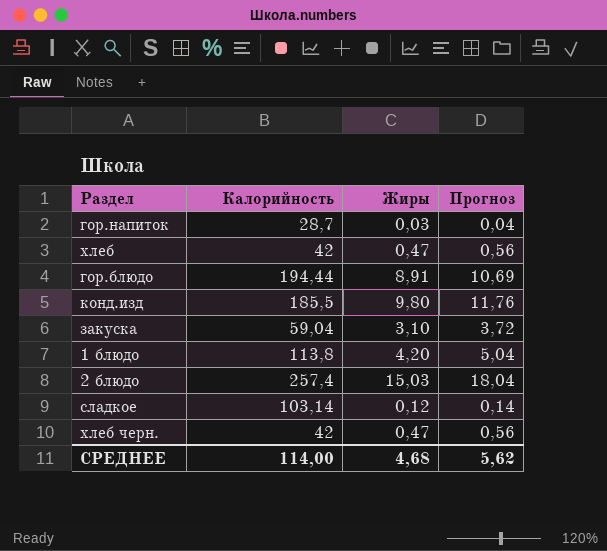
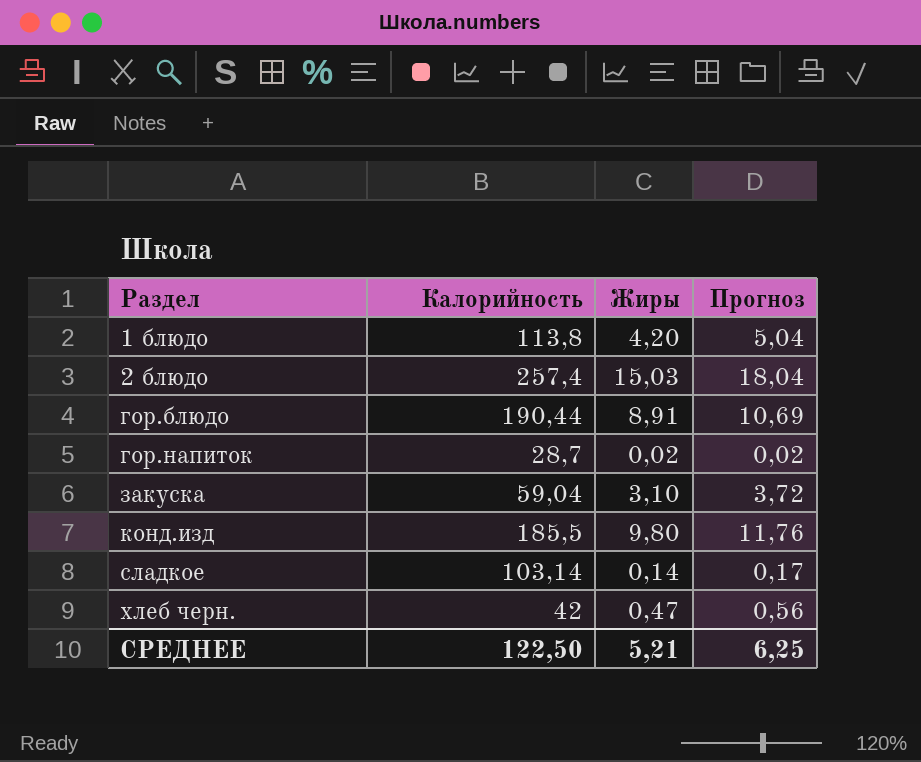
row order: none -> Раздел ascending
row хлеб: 42 | 0,47 | 0,56 -> none
гор.блюдо | Калорийность: 194,44 -> 190,44
гор.напиток | Жиры: 0,03 -> 0,02
гор.напиток | Прогноз: 0,04 -> 0,02
сладкое | Жиры: 0,12 -> 0,14
сладкое | Прогноз: 0,14 -> 0,17
СРЕДНЕЕ | Калорийность: 114,00 -> 122,50
СРЕДНЕЕ | Жиры: 4,68 -> 5,21
СРЕДНЕЕ | Прогноз: 5,62 -> 6,25

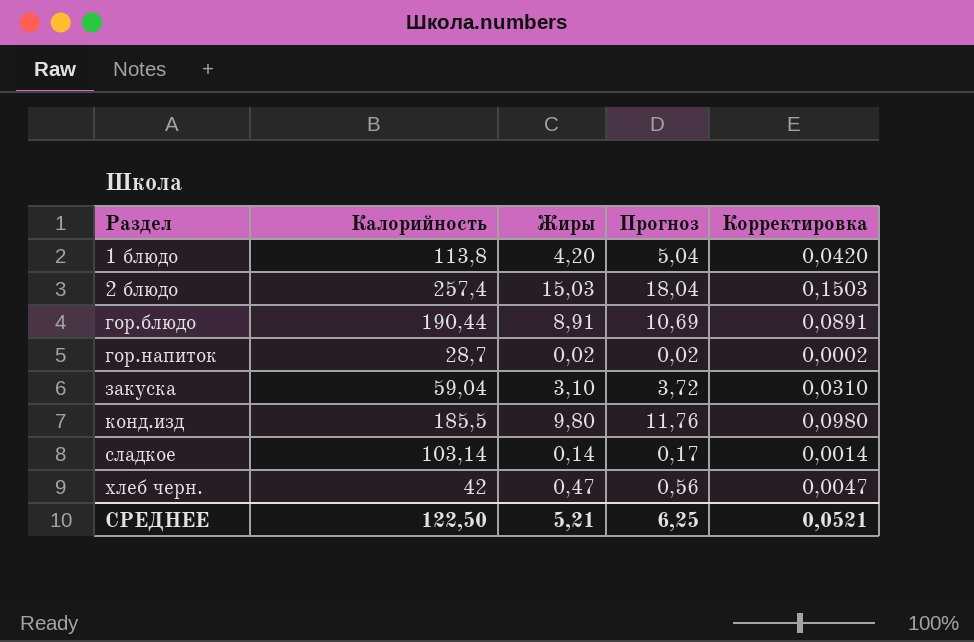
column Корректировка | formula: none -> [Жиры] * 0,01

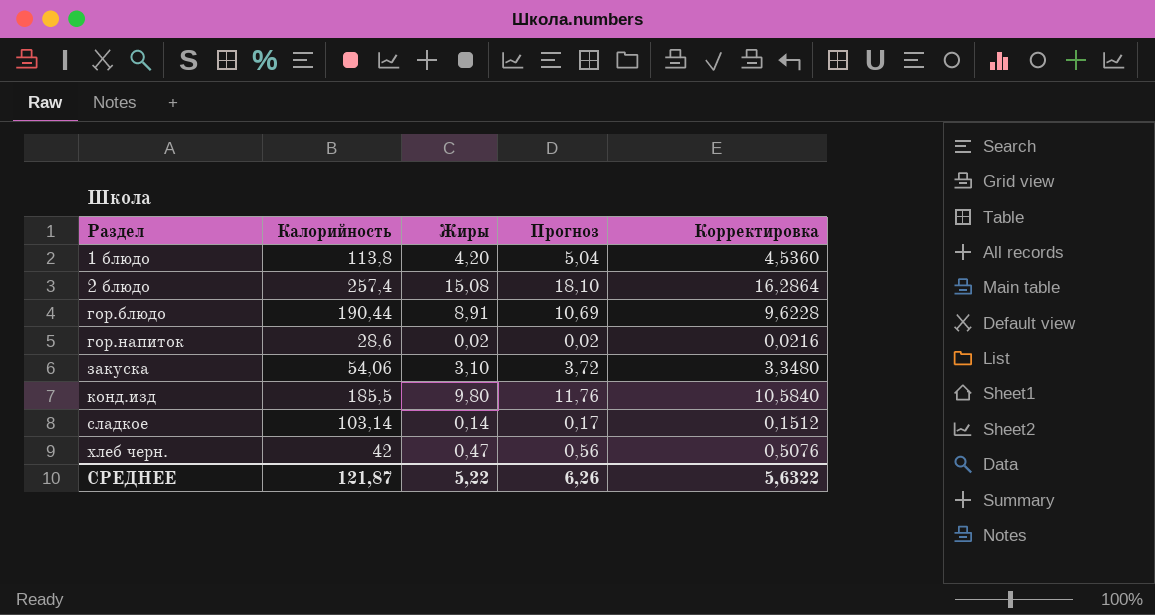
column Корректировка | formula: [Жиры] * 0,01 -> [Жиры] * 1,08
2 блюдо | Жиры: 15,03 -> 15,08
2 блюдо | Прогноз: 18,04 -> 18,10
гор.напиток | Калорийность: 28,7 -> 28,6
закуска | Калорийность: 59,04 -> 54,06
СРЕДНЕЕ | Калорийность: 122,50 -> 121,87
СРЕДНЕЕ | Жиры: 5,21 -> 5,22
СРЕДНЕЕ | Прогноз: 6,25 -> 6,26
СРЕДНЕЕ | Корректировка: 0,0521 -> 5,6322

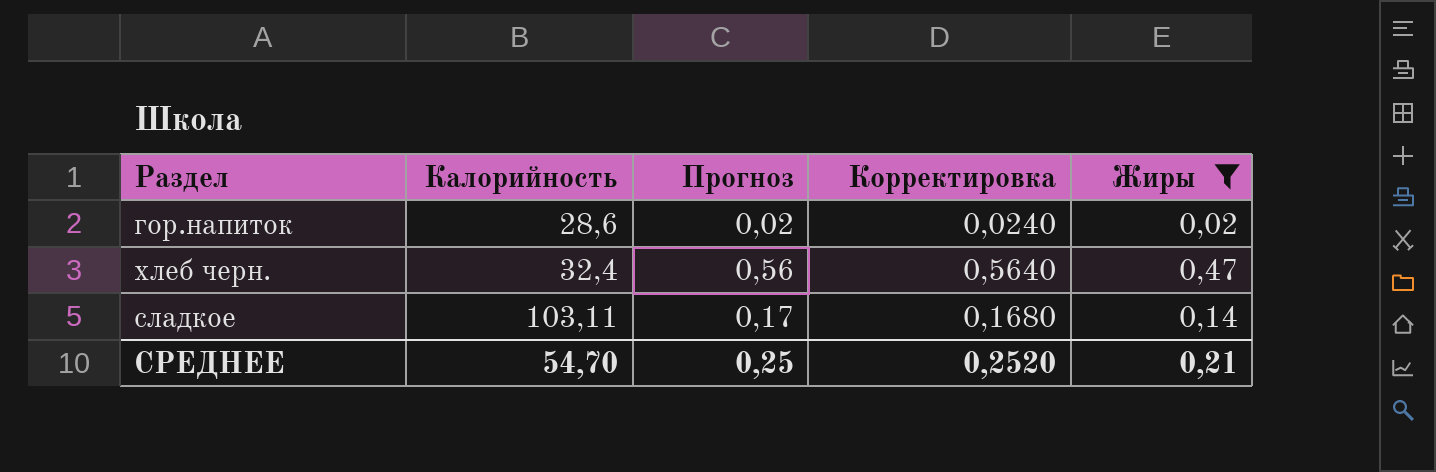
filter: none -> Жиры <= 0,47
row order: Раздел ascending -> Калорийность ascending
column Корректировка | formula: [Жиры] * 1,08 -> [Жиры] * 1,2
column Жиры | position: 3 -> 5
хлеб черн. | Калорийность: 42 -> 32,4
сладкое | Калорийность: 103,14 -> 103,11
СРЕДНЕЕ | Калорийность: 121,87 -> 54,70
СРЕДНЕЕ | Прогноз: 6,26 -> 0,25
СРЕДНЕЕ | Корректировка: 5,6322 -> 0,2520
СРЕДНЕЕ | Жиры: 5,22 -> 0,21

